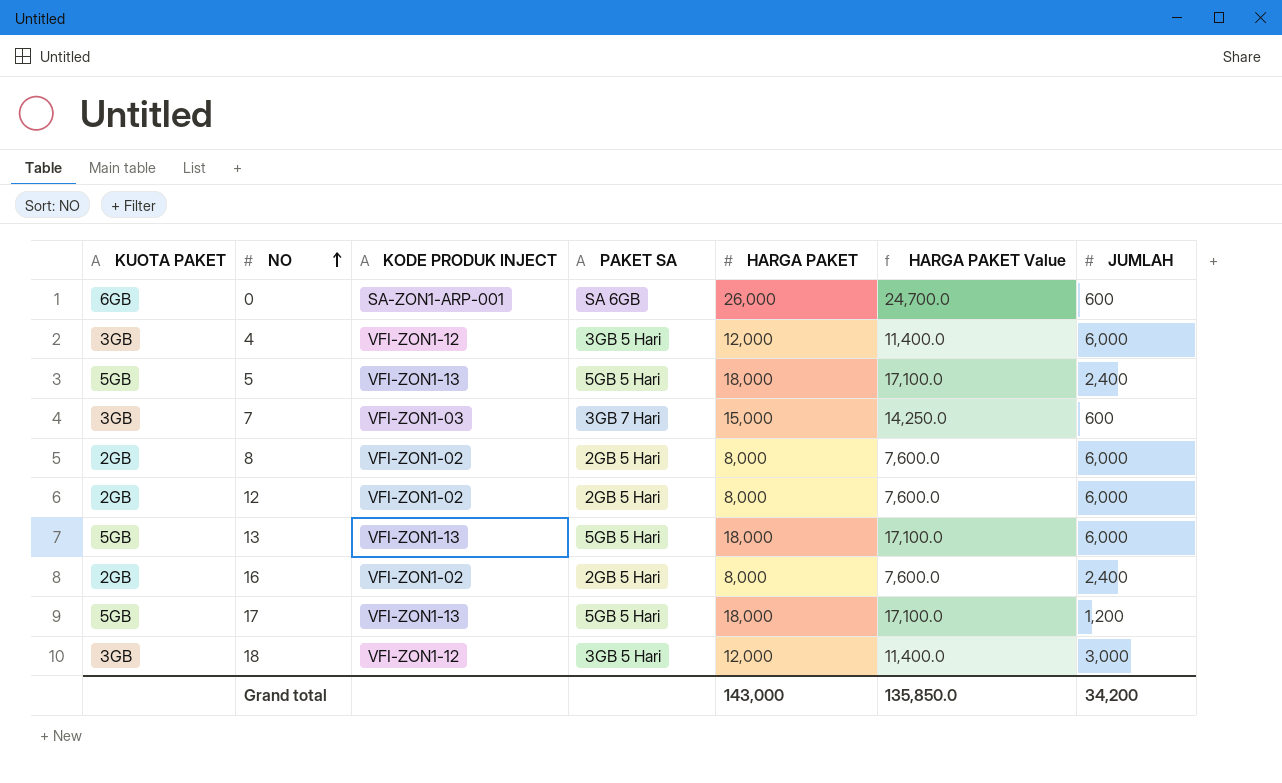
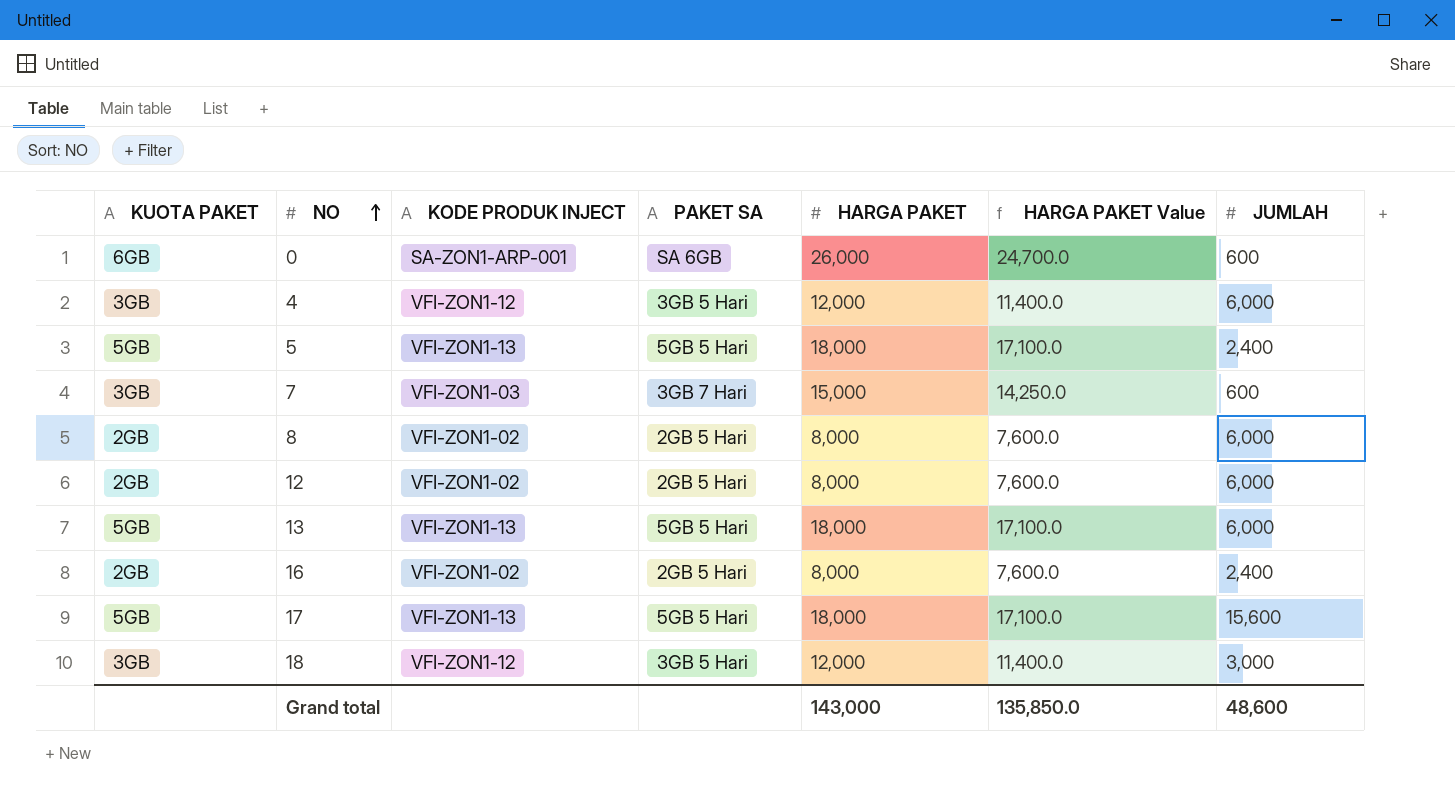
17 | JUMLAH: 1,200 -> 15,600
Grand total | JUMLAH: 34,200 -> 48,600

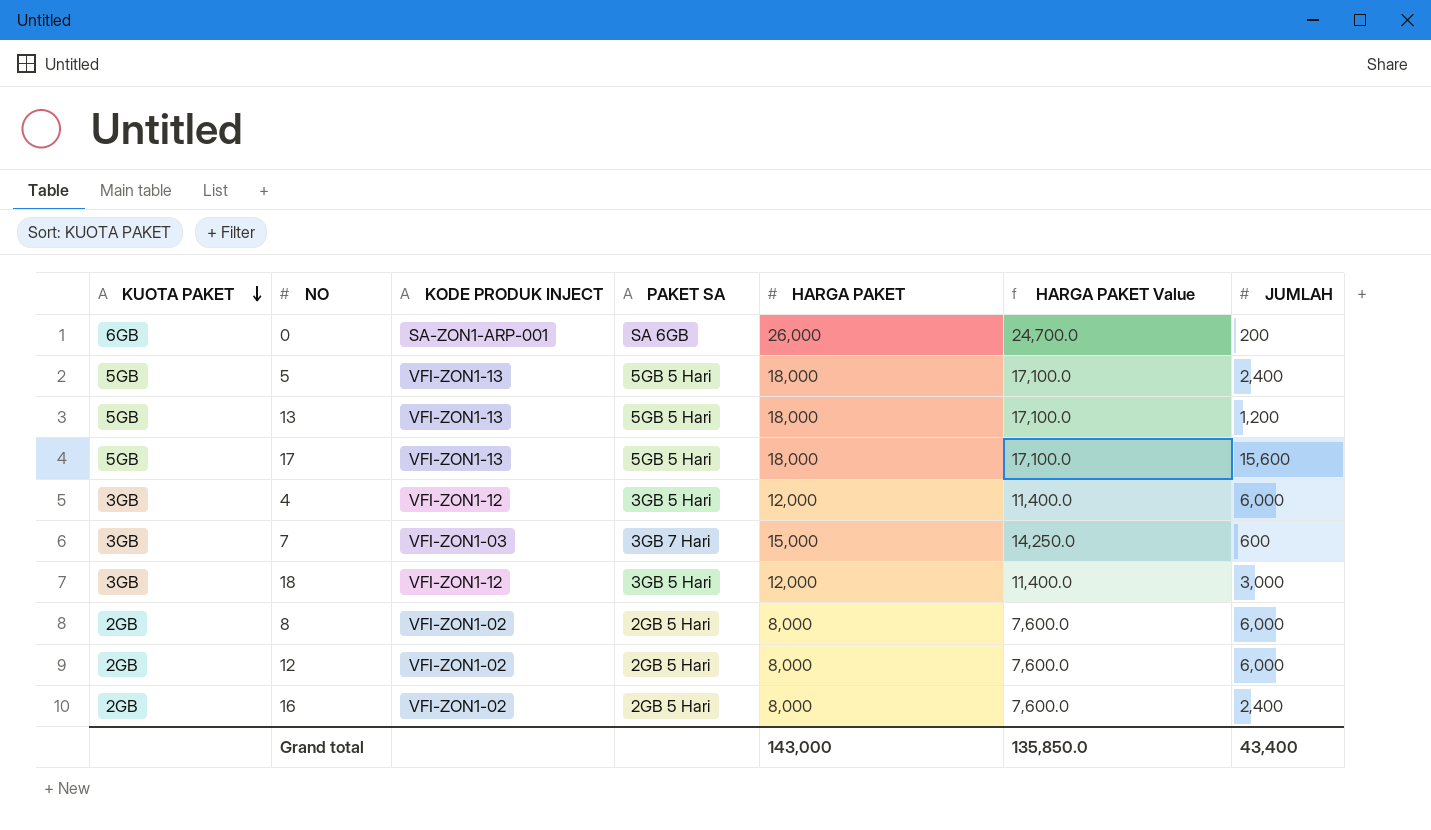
row order: NO ascending -> KUOTA PAKET descending
0 | JUMLAH: 600 -> 200
13 | JUMLAH: 6,000 -> 1,200
Grand total | JUMLAH: 48,600 -> 43,400

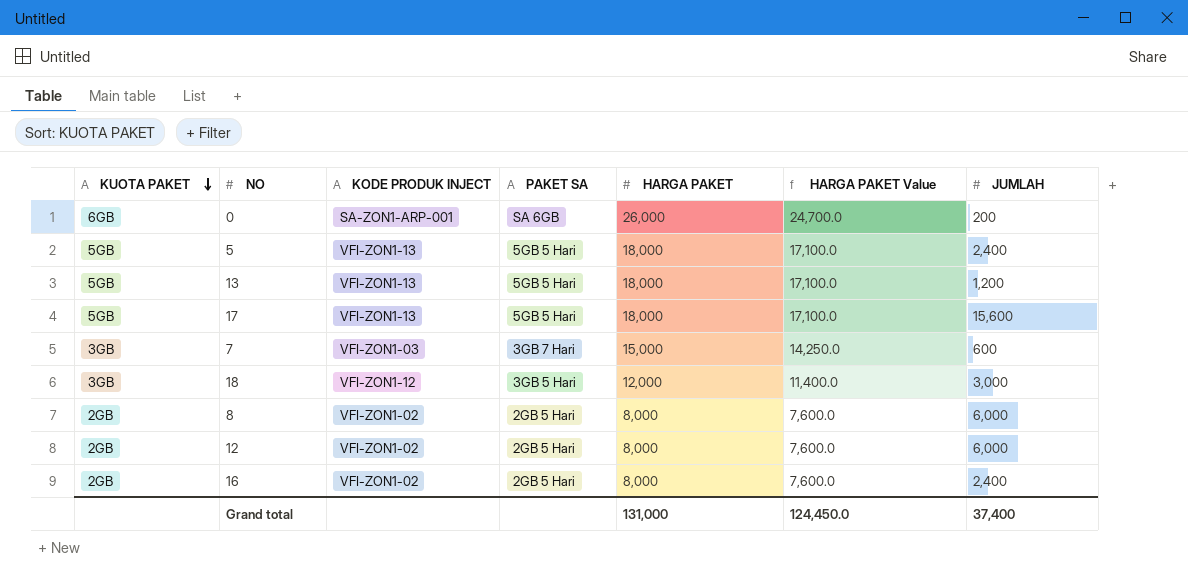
row 4: 3GB | VFI-ZON1-12 | 3GB 5 Hari | 12,000 | 11,400.0 | 6,000 -> none
Grand total | HARGA PAKET: 143,000 -> 131,000
Grand total | HARGA PAKET Value: 135,850.0 -> 124,450.0
Grand total | JUMLAH: 43,400 -> 37,400

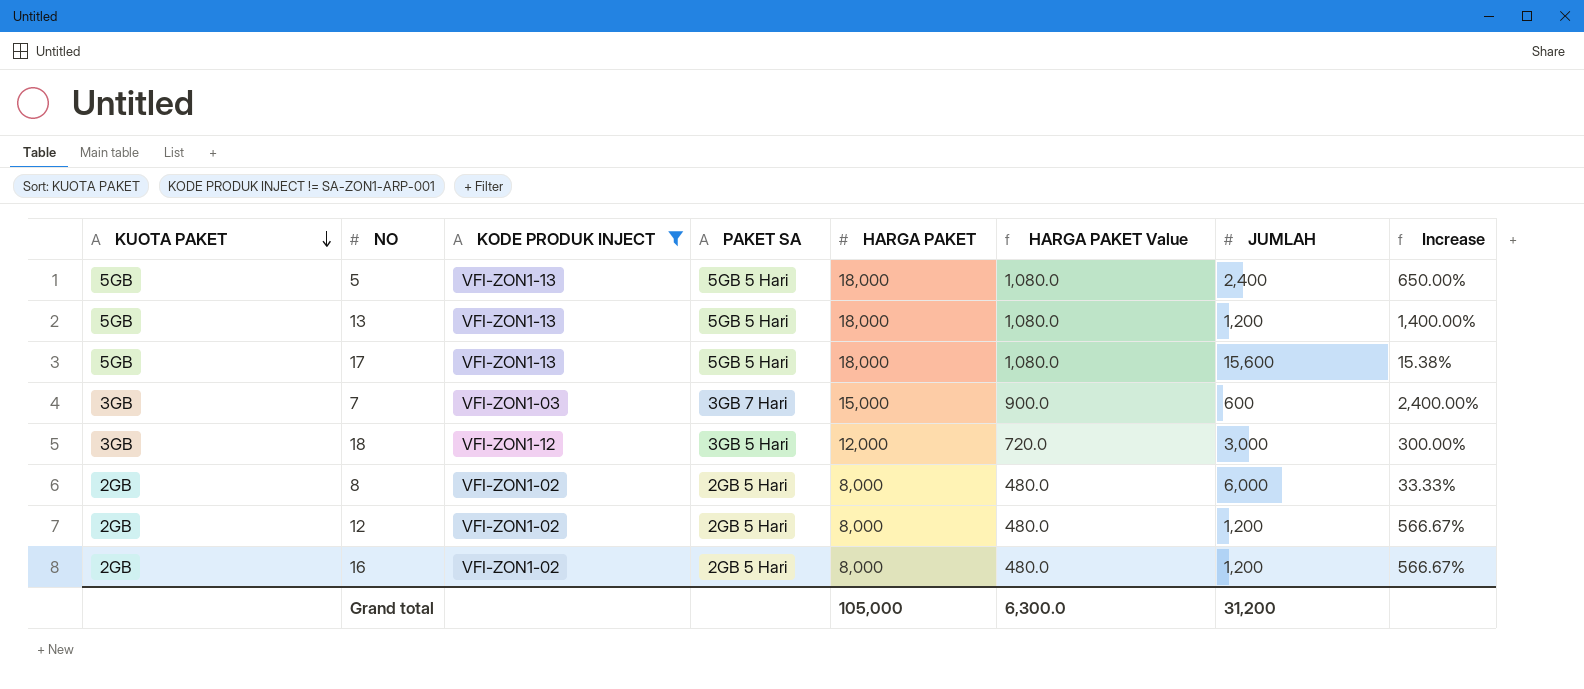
filter: none -> KODE PRODUK INJECT != SA-ZON1-ARP-001
column HARGA PAKET Value | formula: [HARGA PAKET] * 0.95 -> [HARGA PAKET] * 0.06
column Increase | formula: none -> ([HARGA PAKET] - [JUMLAH]) / [JUMLAH]
12 | JUMLAH: 6,000 -> 1,200
16 | JUMLAH: 2,400 -> 1,200
Grand total | HARGA PAKET: 131,000 -> 105,000
Grand total | HARGA PAKET Value: 124,450.0 -> 6,300.0
Grand total | JUMLAH: 37,400 -> 31,200

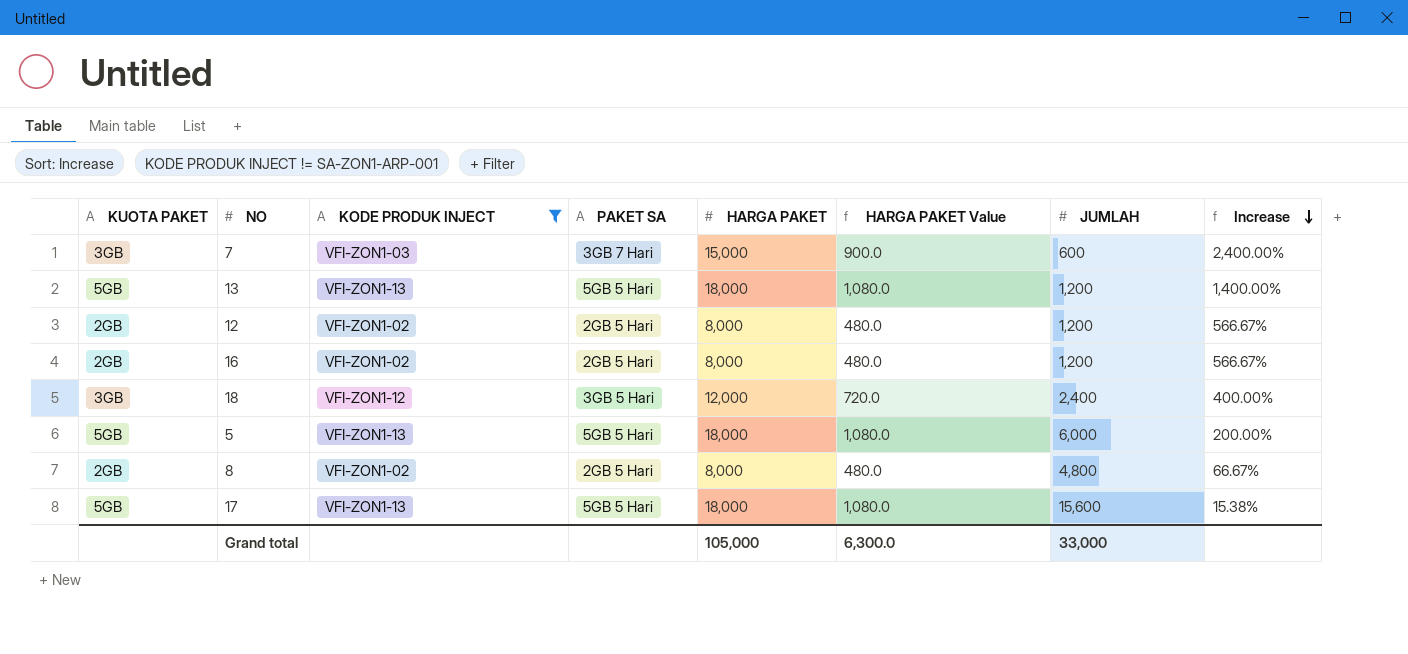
row order: KUOTA PAKET descending -> Increase descending
18 | JUMLAH: 3,000 -> 2,400
18 | Increase: 300.00% -> 400.00%
5 | JUMLAH: 2,400 -> 6,000
5 | Increase: 650.00% -> 200.00%
8 | JUMLAH: 6,000 -> 4,800
8 | Increase: 33.33% -> 66.67%
Grand total | JUMLAH: 31,200 -> 33,000

